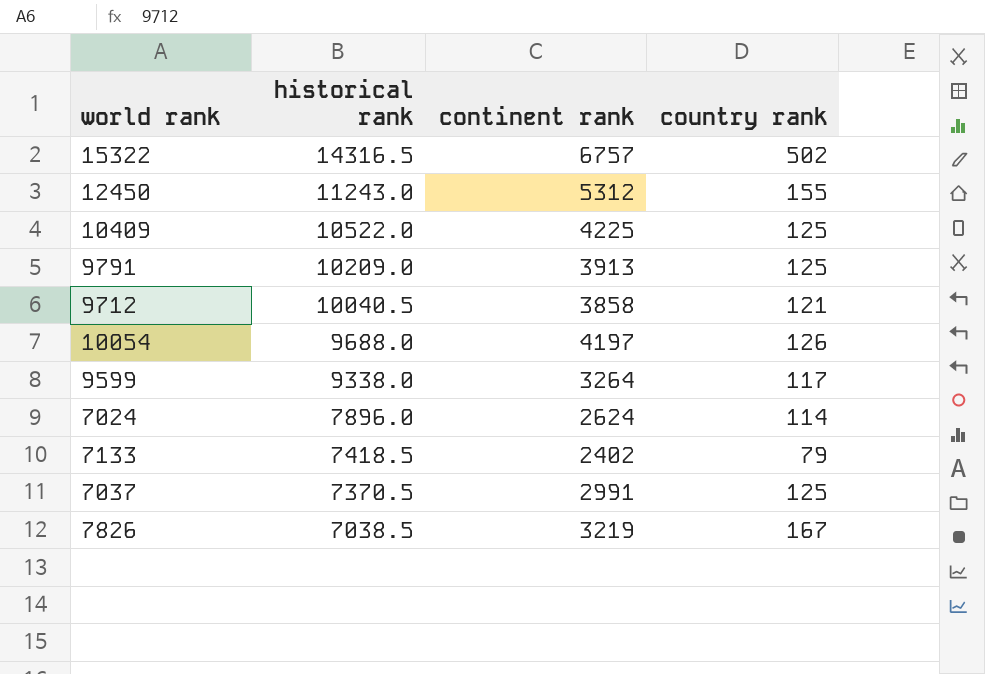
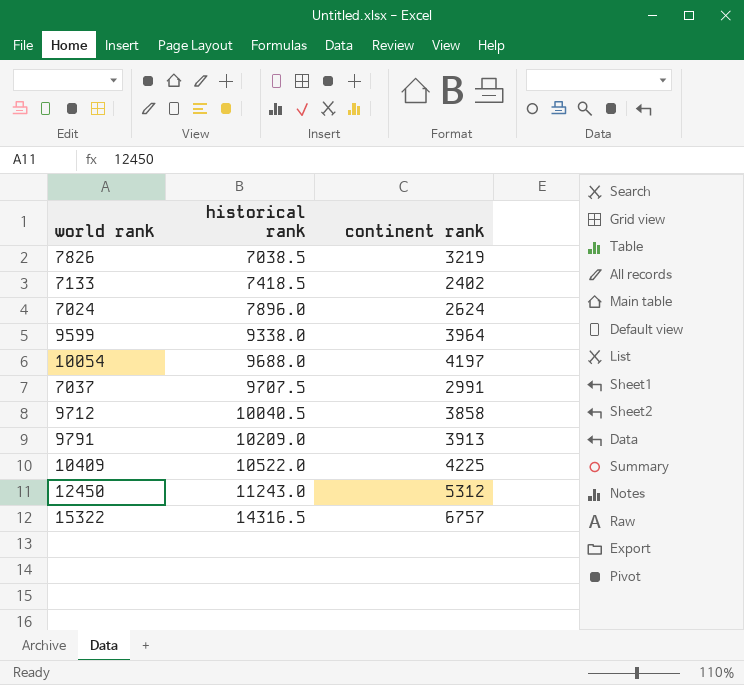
row order: historical rank descending -> historical rank ascending
column country rank | position: 4 -> none
9599 | continent rank: 3264 -> 3964
7037 | historical rank: 7370.5 -> 9707.5

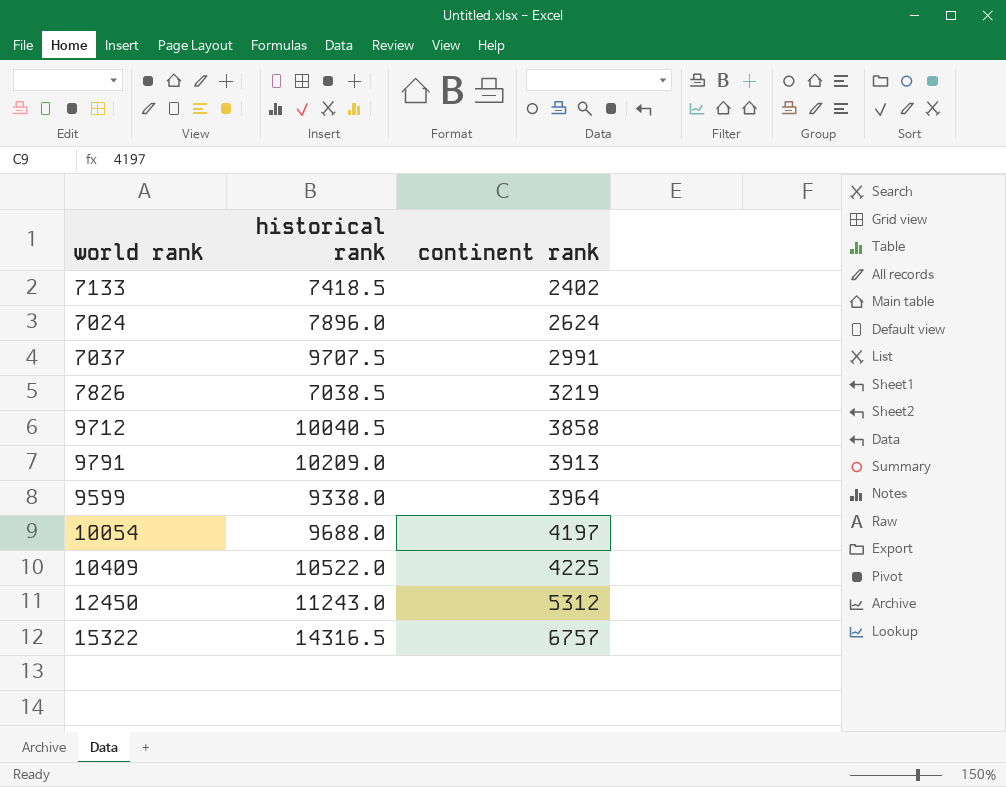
row order: historical rank ascending -> continent rank ascending

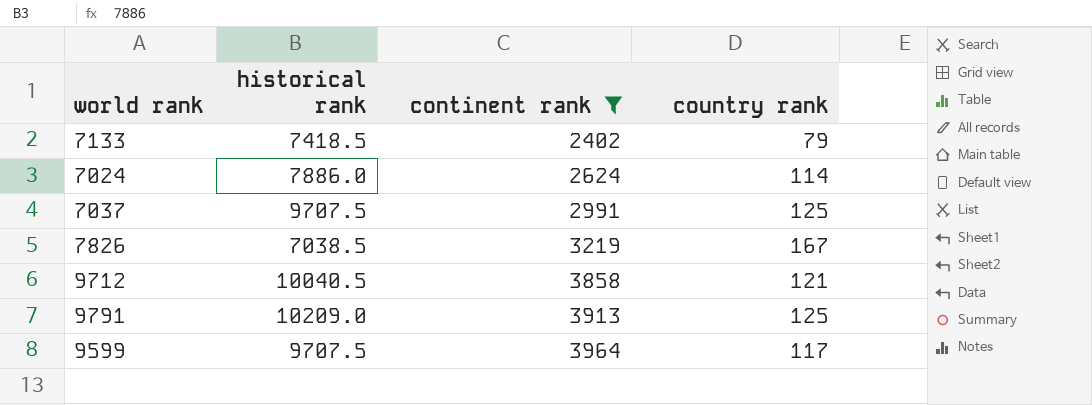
filter: none -> continent rank <= 3964
column country rank | position: none -> 4
7024 | historical rank: 7896.0 -> 7886.0
9599 | historical rank: 9338.0 -> 9707.5

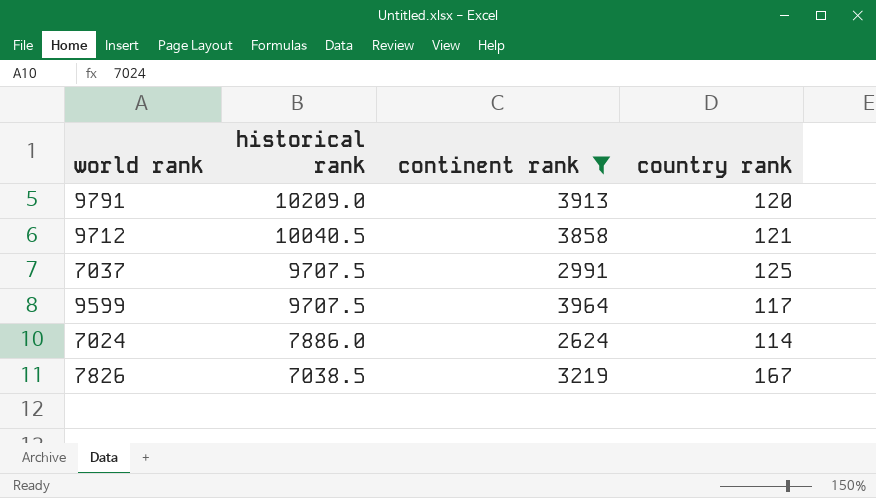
row order: continent rank ascending -> historical rank descending
row 7133: 7418.5 | 2402 | 79 -> none
9791 | country rank: 125 -> 120

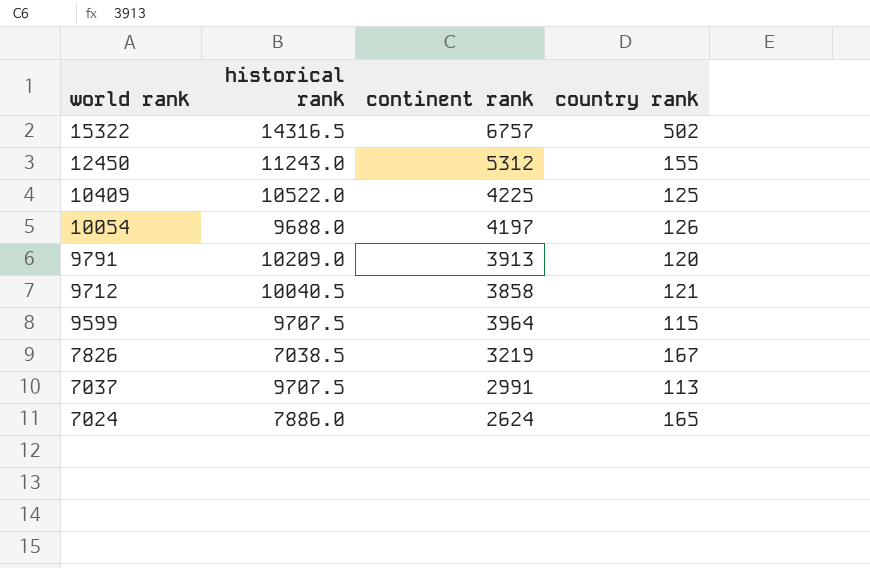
filter: continent rank <= 3964 -> none
row order: historical rank descending -> world rank descending
9599 | country rank: 117 -> 115
7037 | country rank: 125 -> 113
7024 | country rank: 114 -> 165

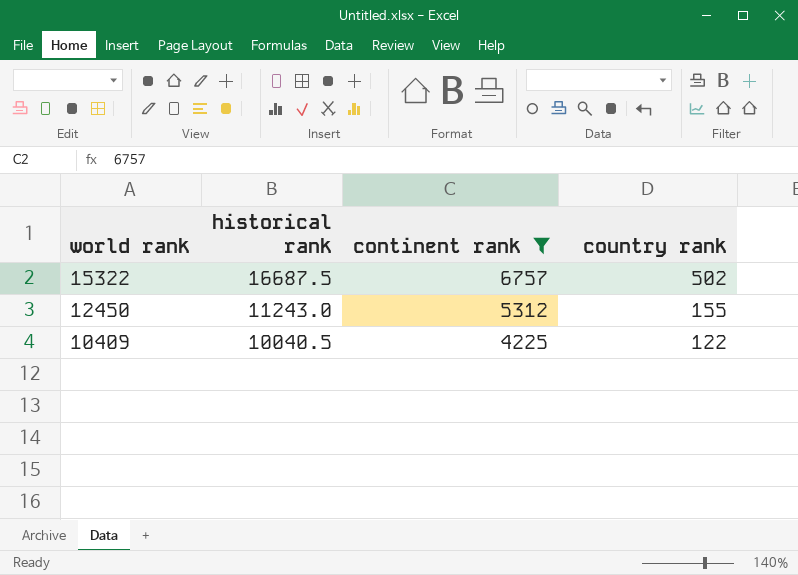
filter: none -> continent rank >= 4225
15322 | historical rank: 14316.5 -> 16687.5
10409 | historical rank: 10522.0 -> 10040.5
10409 | country rank: 125 -> 122

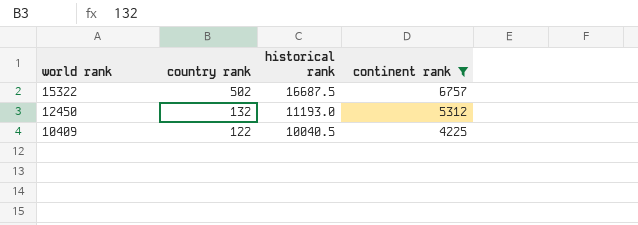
column country rank | position: 4 -> 2
12450 | country rank: 155 -> 132
12450 | historical rank: 11243.0 -> 11193.0

